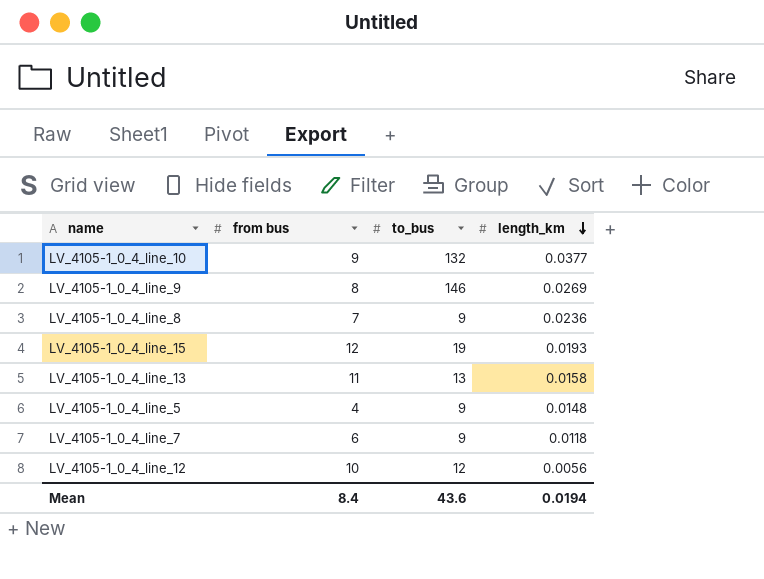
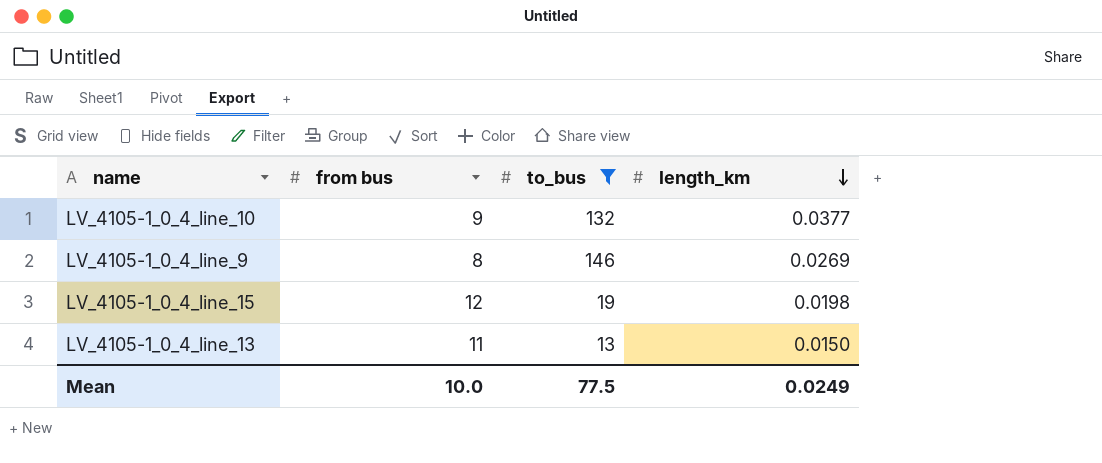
filter: none -> to_bus >= 13
LV_4105-1_0_4_line_15 | length_km: 0.0193 -> 0.0198
LV_4105-1_0_4_line_13 | length_km: 0.0158 -> 0.0150
Mean | from bus: 8.4 -> 10.0
Mean | to_bus: 43.6 -> 77.5
Mean | length_km: 0.0194 -> 0.0249

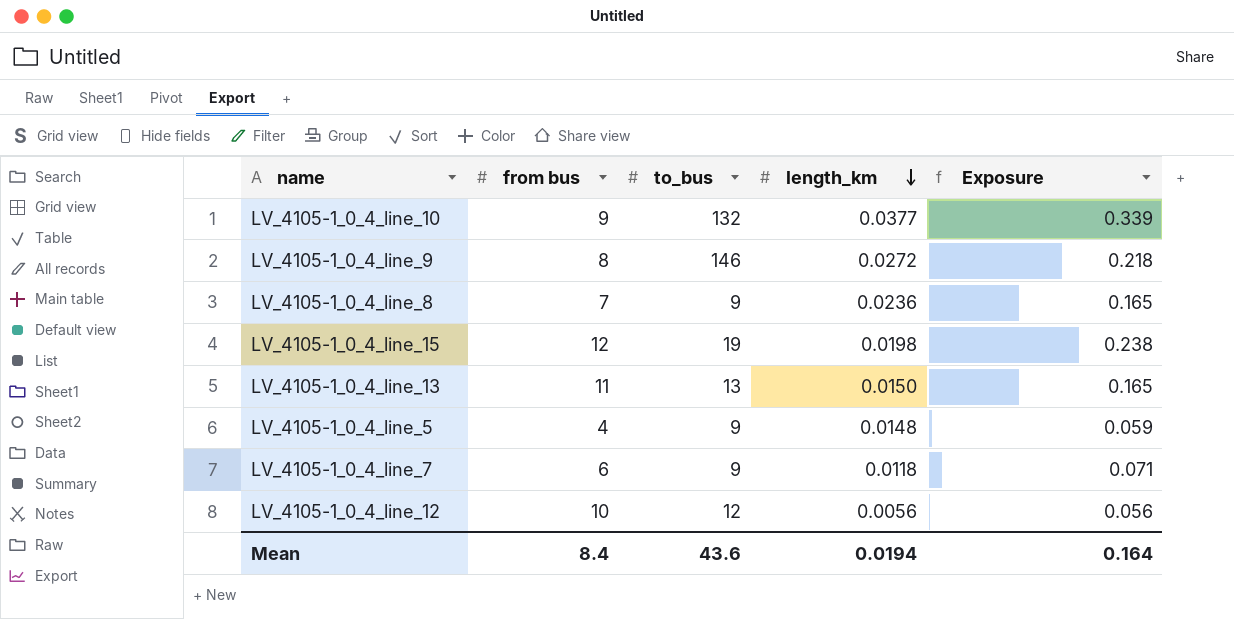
filter: to_bus >= 13 -> none
column Exposure | formula: none -> [from bus] * [length_km]
LV_4105-1_0_4_line_9 | length_km: 0.0269 -> 0.0272
Mean | from bus: 10.0 -> 8.4
Mean | to_bus: 77.5 -> 43.6
Mean | length_km: 0.0249 -> 0.0194

